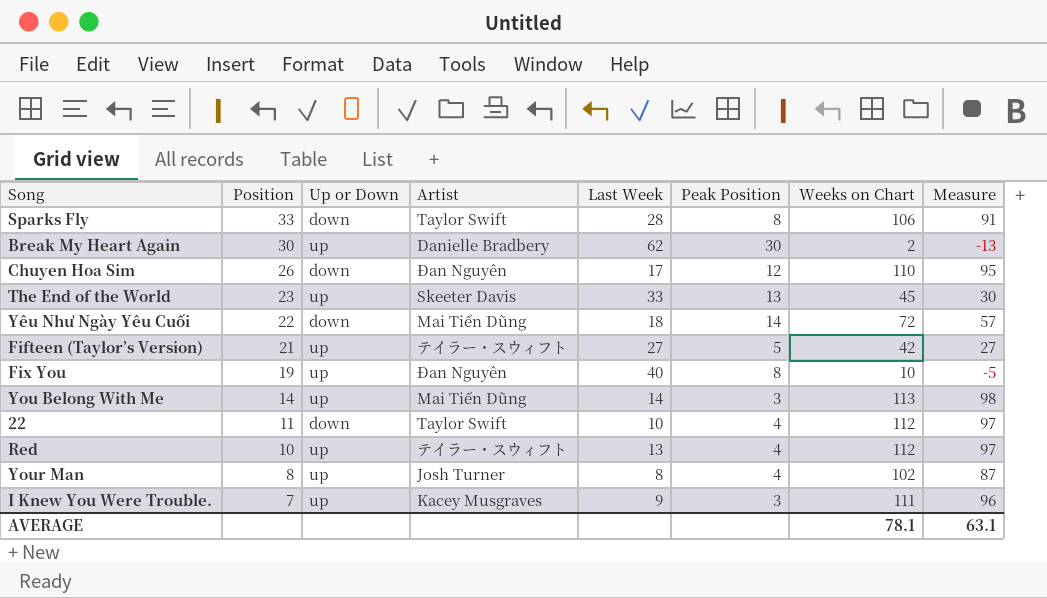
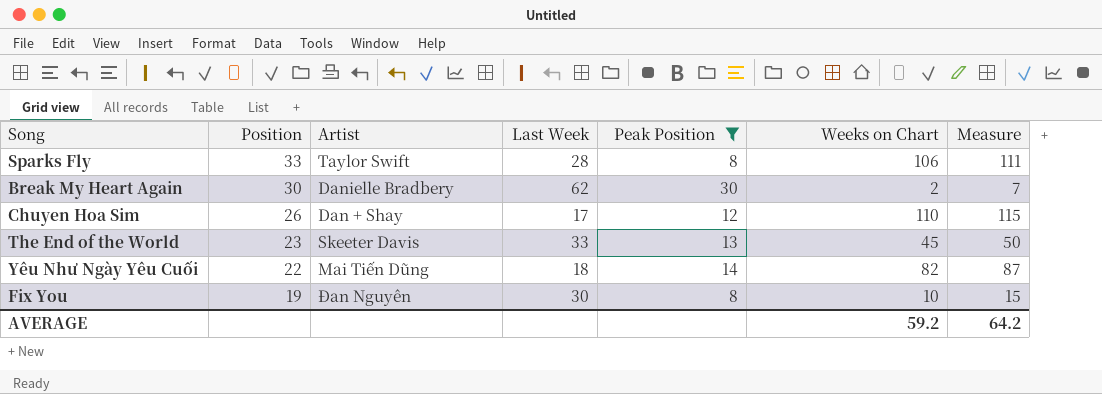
filter: none -> Peak Position >= 8
column Up or Down | position: 3 -> none
column Measure | formula: [Weeks on Chart] - 15 -> [Weeks on Chart] + 5
Chuyen Hoa Sim | Artist: Đan Nguyên -> Dan + Shay
Yêu Như Ngày Yêu Cuối | Weeks on Chart: 72 -> 82
Fix You | Last Week: 40 -> 30
AVERAGE | Weeks on Chart: 78.1 -> 59.2
AVERAGE | Measure: 63.1 -> 64.2

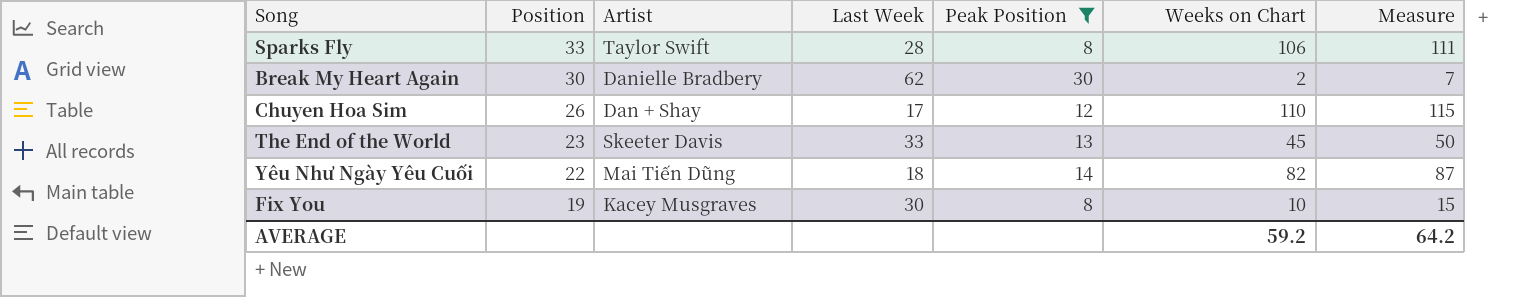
Fix You | Artist: Đan Nguyên -> Kacey Musgraves

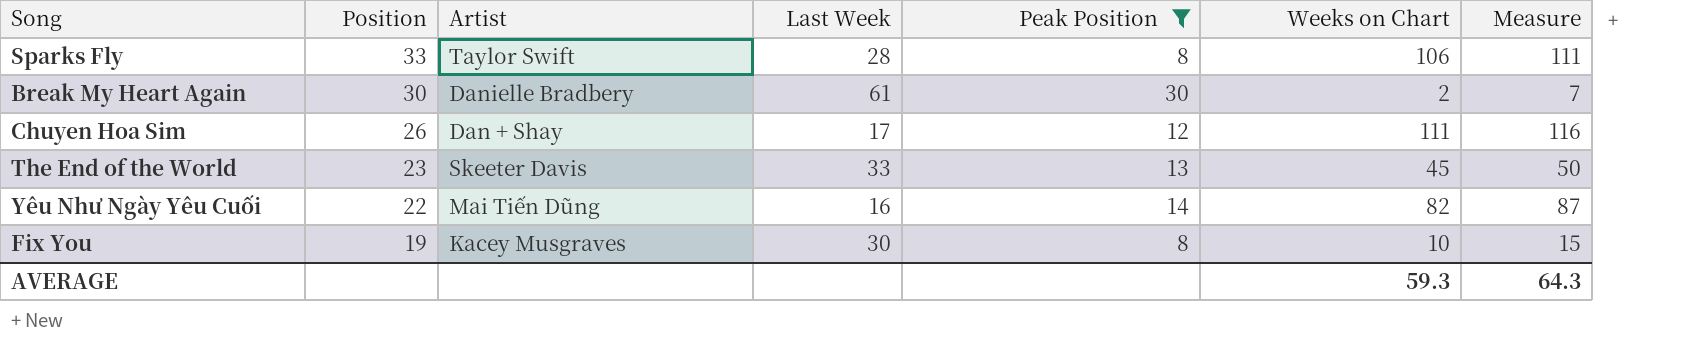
Break My Heart Again | Last Week: 62 -> 61
Chuyen Hoa Sim | Weeks on Chart: 110 -> 111
Chuyen Hoa Sim | Measure: 115 -> 116
Yêu Như Ngày Yêu Cuối | Last Week: 18 -> 16
AVERAGE | Weeks on Chart: 59.2 -> 59.3
AVERAGE | Measure: 64.2 -> 64.3

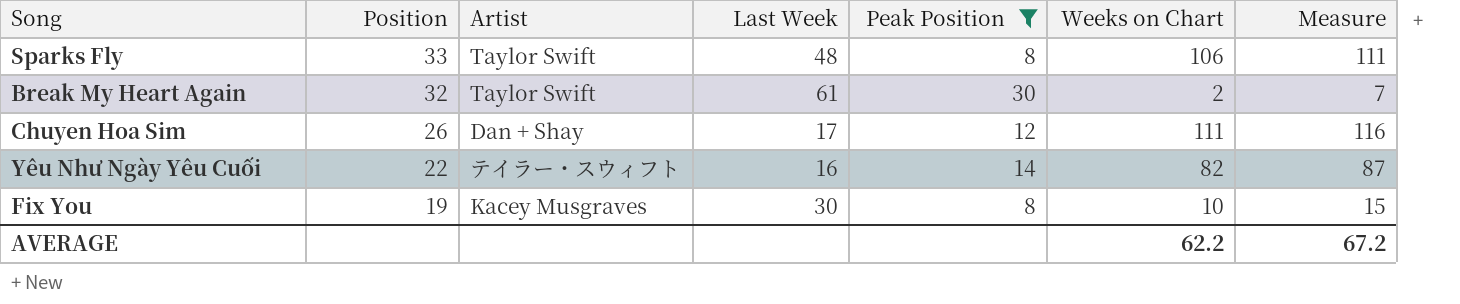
row The End of the World: 23 | Skeeter Davis | 33 | 13 | 45 | 50 -> none
Sparks Fly | Last Week: 28 -> 48
Break My Heart Again | Position: 30 -> 32
Break My Heart Again | Artist: Danielle Bradbery -> Taylor Swift
Yêu Như Ngày Yêu Cuối | Artist: Mai Tiến Dũng -> テイラー・スウィフト
AVERAGE | Weeks on Chart: 59.3 -> 62.2
AVERAGE | Measure: 64.3 -> 67.2

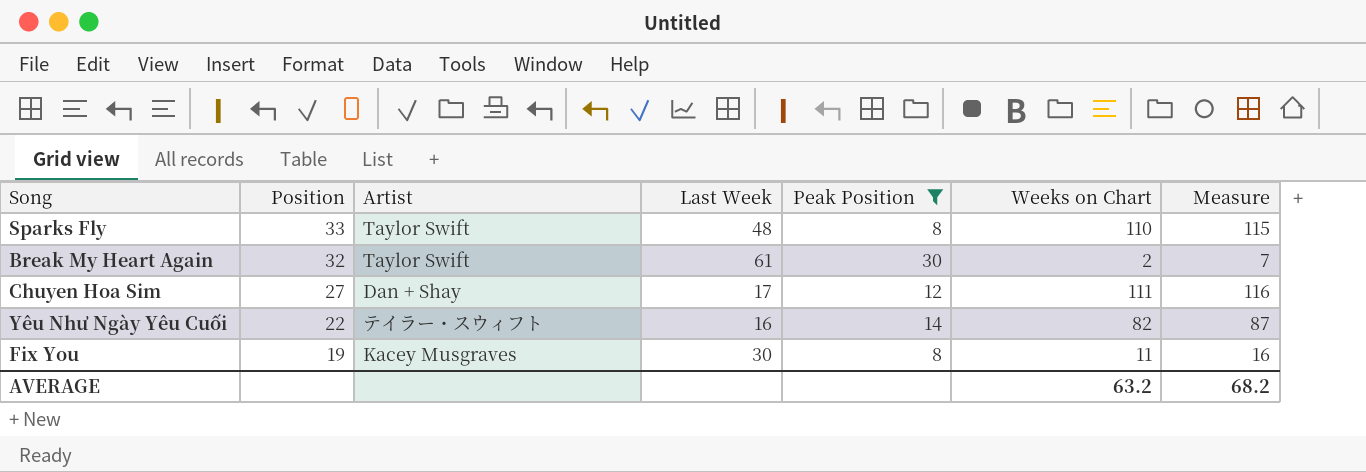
Sparks Fly | Weeks on Chart: 106 -> 110
Sparks Fly | Measure: 111 -> 115
Chuyen Hoa Sim | Position: 26 -> 27
Fix You | Weeks on Chart: 10 -> 11
Fix You | Measure: 15 -> 16
AVERAGE | Weeks on Chart: 62.2 -> 63.2
AVERAGE | Measure: 67.2 -> 68.2

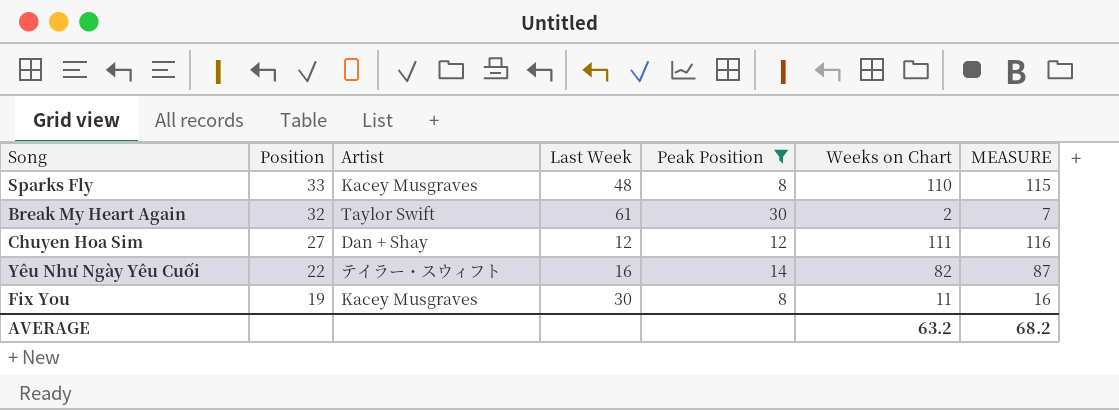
column name: Measure -> MEASURE
Sparks Fly | Artist: Taylor Swift -> Kacey Musgraves
Chuyen Hoa Sim | Last Week: 17 -> 12

